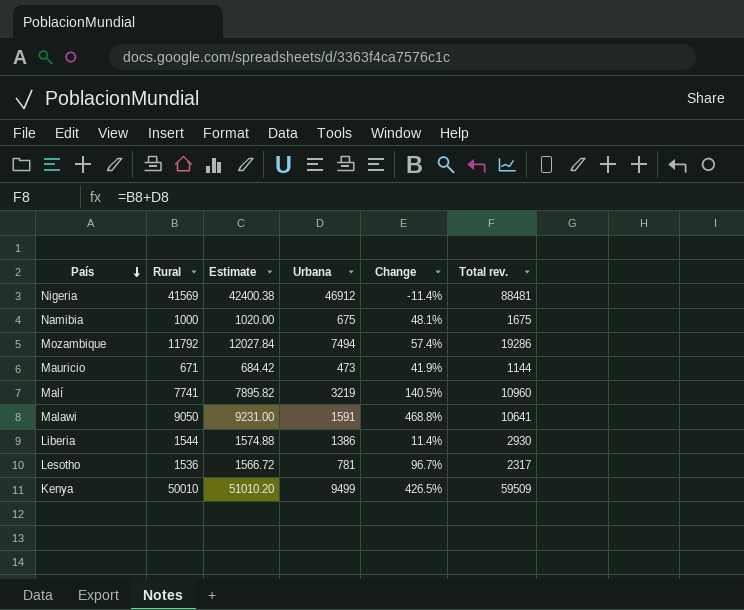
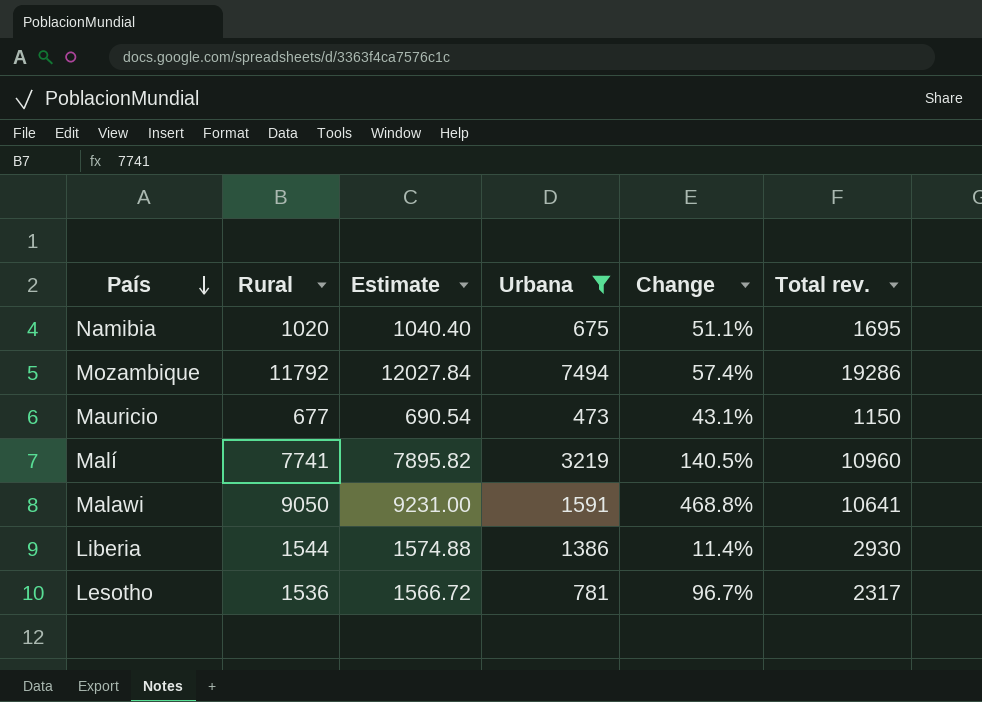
filter: none -> Urbana <= 7494
Namibia | Rural: 1000 -> 1020
Namibia | Estimate: 1020.00 -> 1040.40
Namibia | Change: 48.1% -> 51.1%
Namibia | Total rev.: 1675 -> 1695
Mauricio | Rural: 671 -> 677
Mauricio | Estimate: 684.42 -> 690.54
Mauricio | Change: 41.9% -> 43.1%
Mauricio | Total rev.: 1144 -> 1150

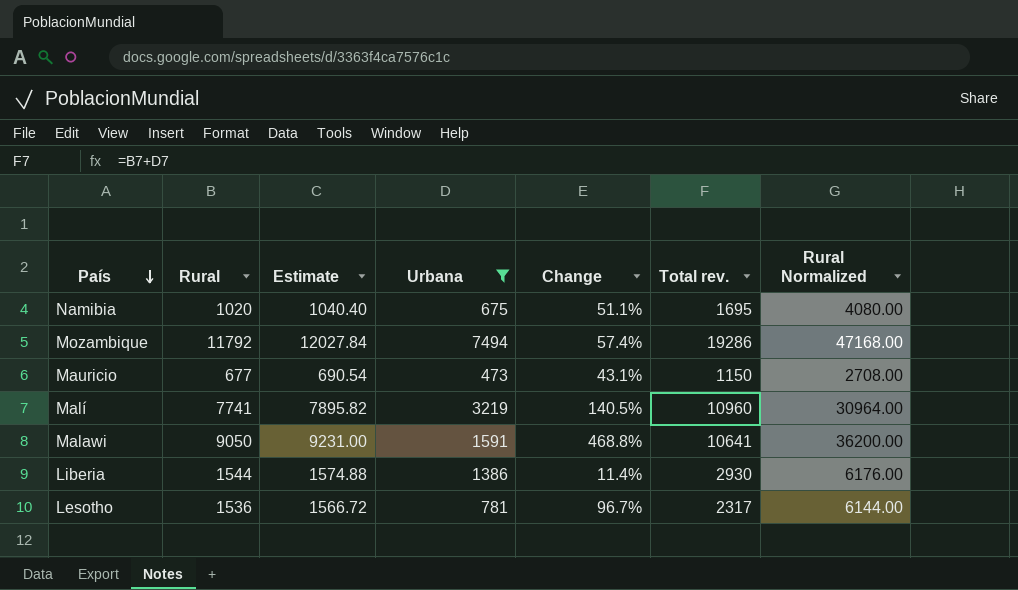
column Rural Normalized | formula: none -> [Rural] * 4

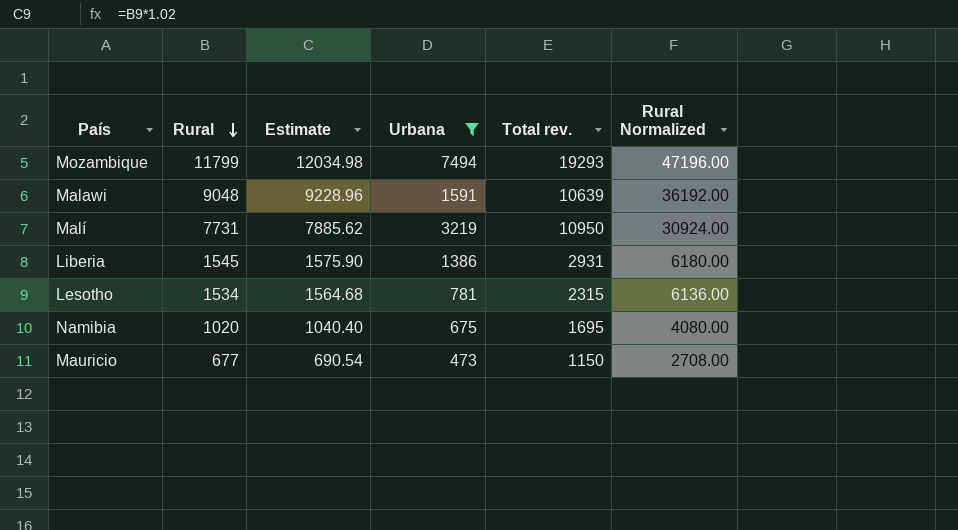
row order: País descending -> Rural descending
column Change | formula: ([Rural] - [Urbana]) / [Urbana] -> none
Mozambique | Rural: 11792 -> 11799
Mozambique | Estimate: 12027.84 -> 12034.98
Mozambique | Total rev.: 19286 -> 19293
Mozambique | Rural Normalized: 47168.00 -> 47196.00
Malawi | Rural: 9050 -> 9048
Malawi | Estimate: 9231.00 -> 9228.96
Malawi | Total rev.: 10641 -> 10639
Malawi | Rural Normalized: 36200.00 -> 36192.00
Malí | Rural: 7741 -> 7731
Malí | Estimate: 7895.82 -> 7885.62
Malí | Total rev.: 10960 -> 10950
Malí | Rural Normalized: 30964.00 -> 30924.00
Liberia | Rural: 1544 -> 1545
Liberia | Estimate: 1574.88 -> 1575.90
Liberia | Total rev.: 2930 -> 2931
Liberia | Rural Normalized: 6176.00 -> 6180.00
Lesotho | Rural: 1536 -> 1534
Lesotho | Estimate: 1566.72 -> 1564.68
Lesotho | Total rev.: 2317 -> 2315
Lesotho | Rural Normalized: 6144.00 -> 6136.00

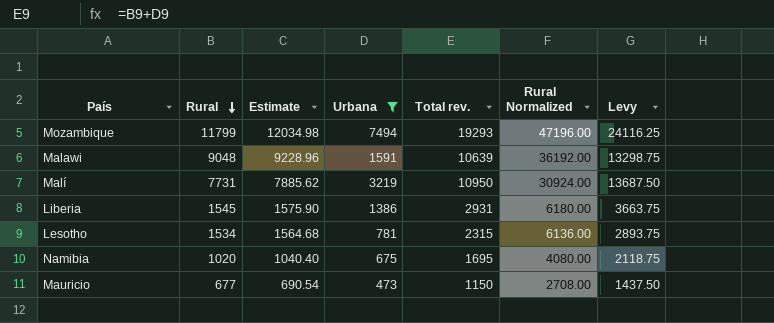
column Levy | formula: none -> [Total rev.] * 1.25

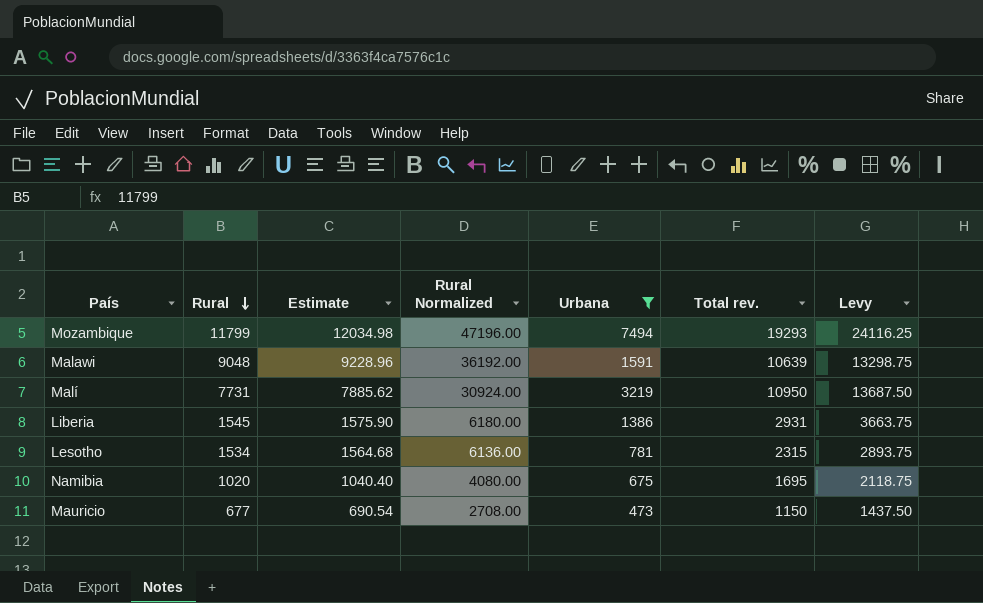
column Rural Normalized | position: 6 -> 4

